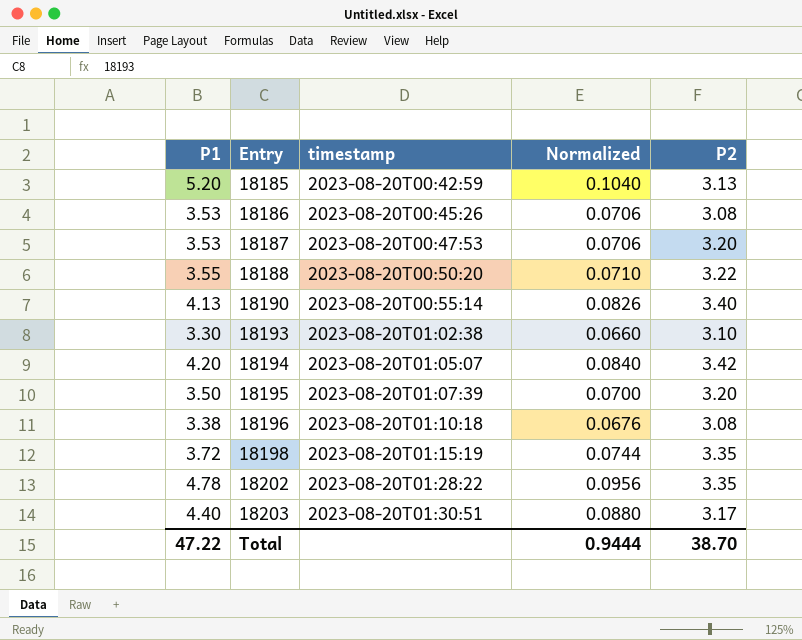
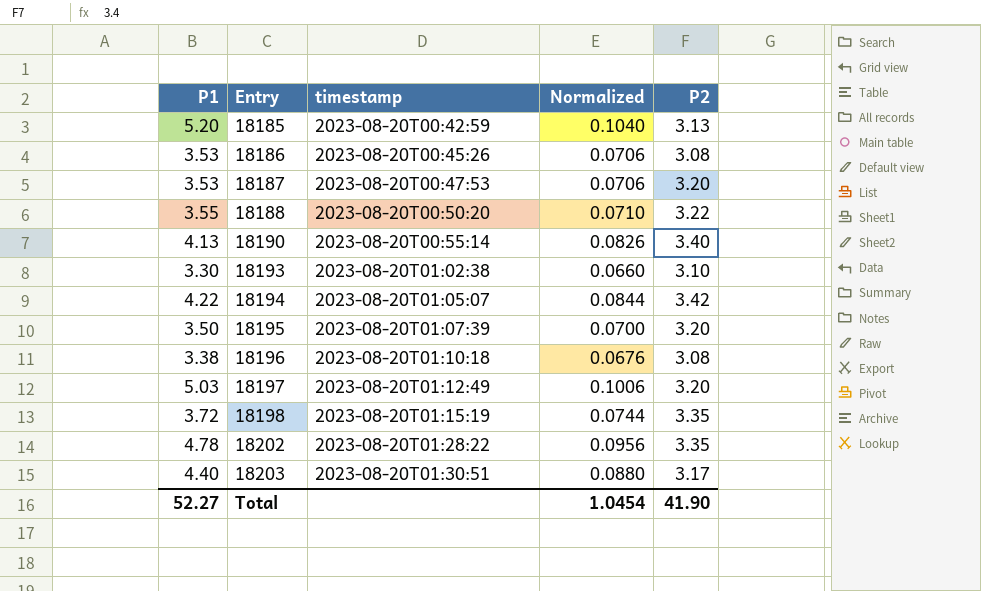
18194 | P1: 4.20 -> 4.22
18194 | Normalized: 0.0840 -> 0.0844
row 18197: none -> 5.03 | 2023-08-20T01:12:49 | 0.1006 | 3.20
Total | P1: 47.22 -> 52.27
Total | Normalized: 0.9444 -> 1.0454
Total | P2: 38.70 -> 41.90

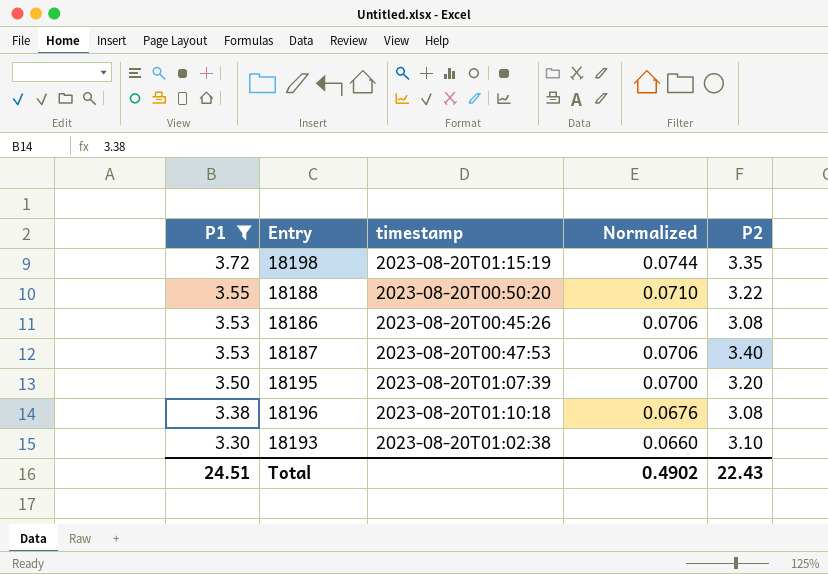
filter: none -> P1 <= 3.72
row order: Entry ascending -> P1 descending
18187 | P2: 3.20 -> 3.40
Total | P1: 52.27 -> 24.51
Total | Normalized: 1.0454 -> 0.4902
Total | P2: 41.90 -> 22.43

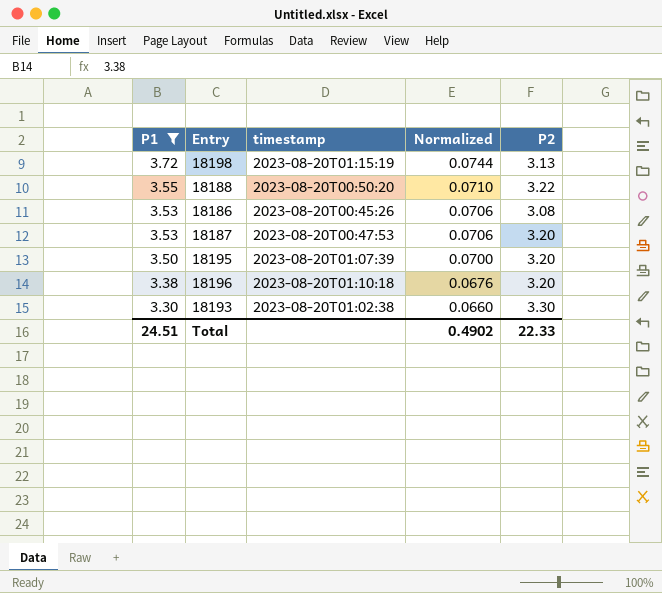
18198 | P2: 3.35 -> 3.13
18187 | P2: 3.40 -> 3.20
18196 | P2: 3.08 -> 3.20
18193 | P2: 3.10 -> 3.30
Total | P2: 22.43 -> 22.33

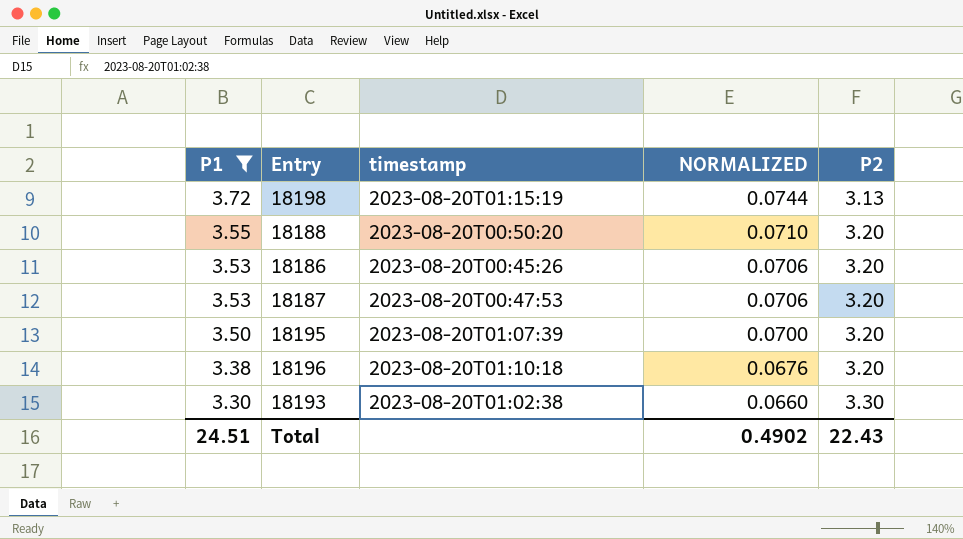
column name: Normalized -> NORMALIZED
18188 | P2: 3.22 -> 3.20
18186 | P2: 3.08 -> 3.20
Total | P2: 22.33 -> 22.43

